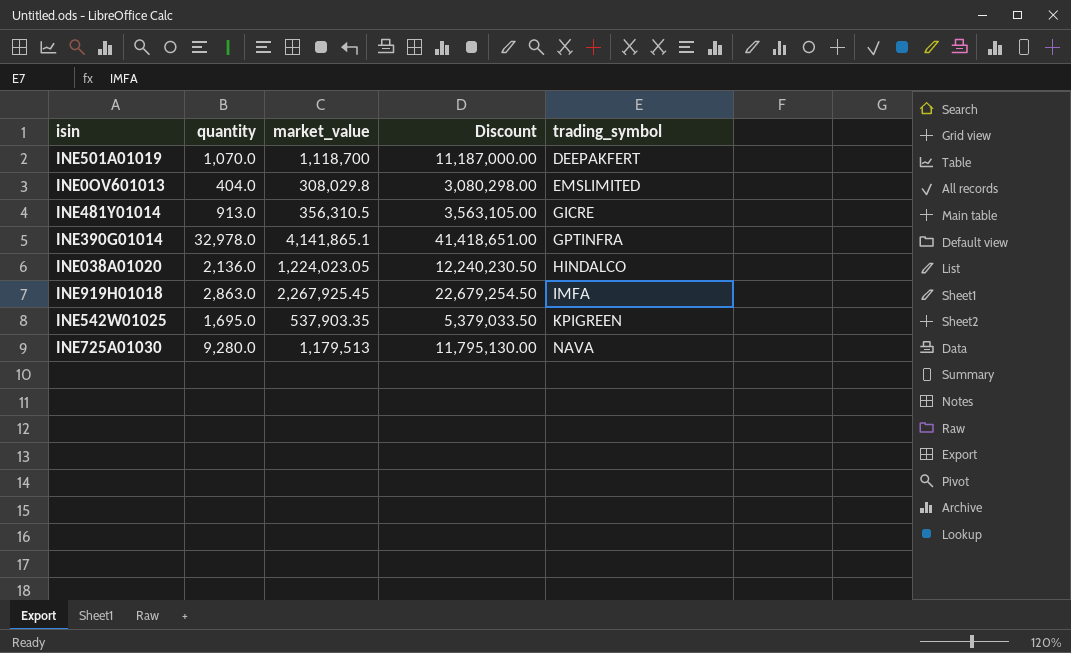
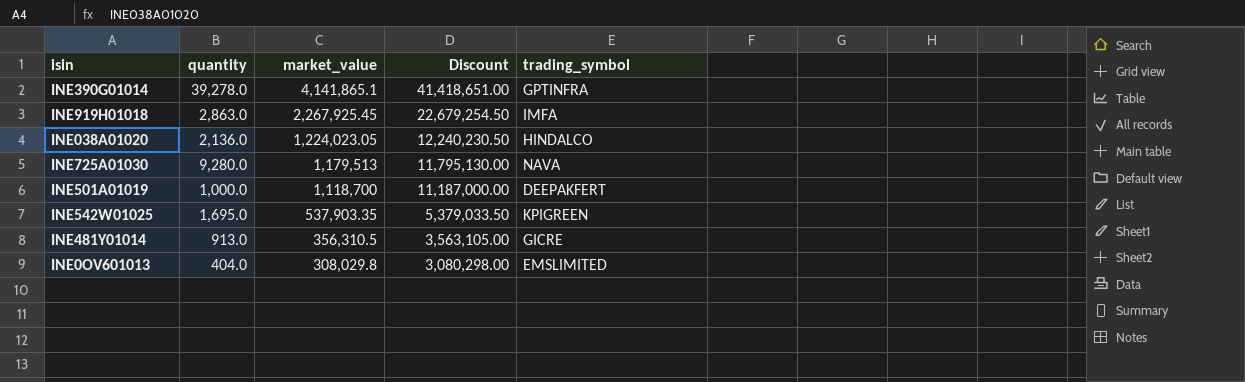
row order: trading_symbol ascending -> market_value descending
INE390G01014 | quantity: 32,978.0 -> 39,278.0
INE501A01019 | quantity: 1,070.0 -> 1,000.0

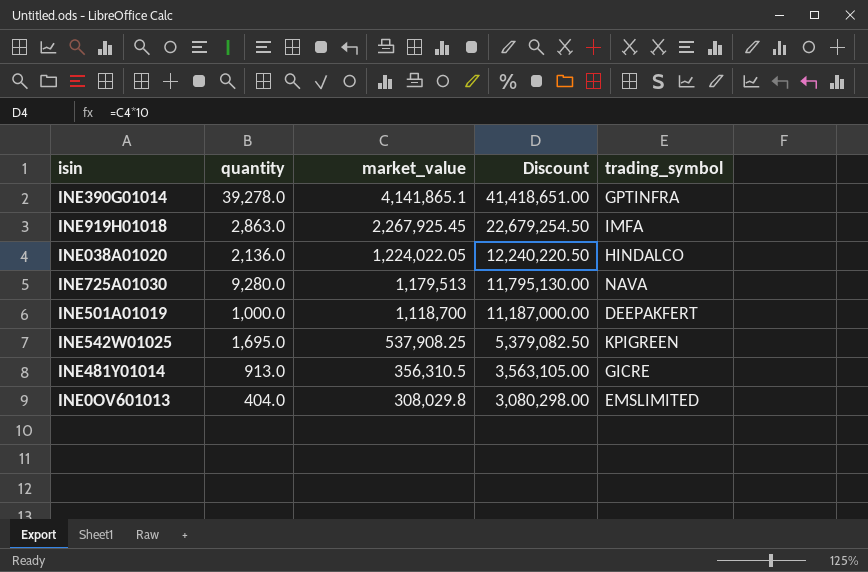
INE038A01020 | market_value: 1,224,023.05 -> 1,224,022.05
INE038A01020 | Discount: 12,240,230.50 -> 12,240,220.50
INE542W01025 | market_value: 537,903.35 -> 537,908.25
INE542W01025 | Discount: 5,379,033.50 -> 5,379,082.50

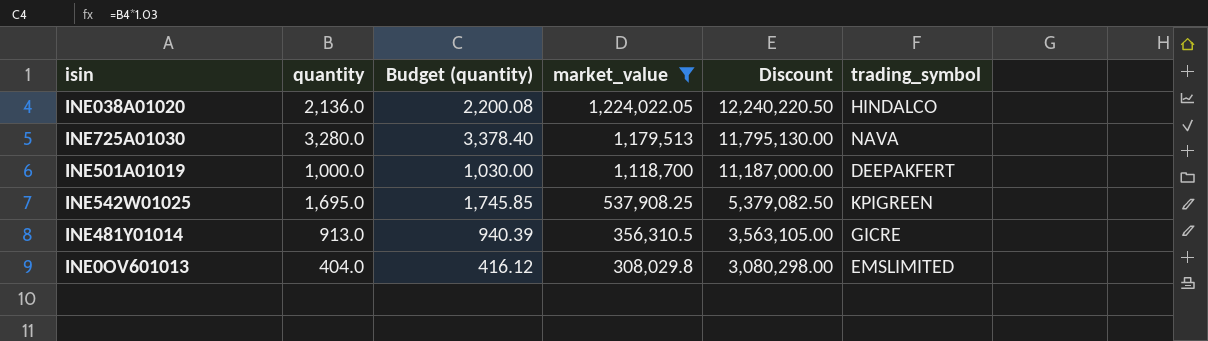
filter: none -> market_value <= 1,224,022.05
column Budget (quantity) | formula: none -> [quantity] * 1.03
INE725A01030 | quantity: 9,280.0 -> 3,280.0

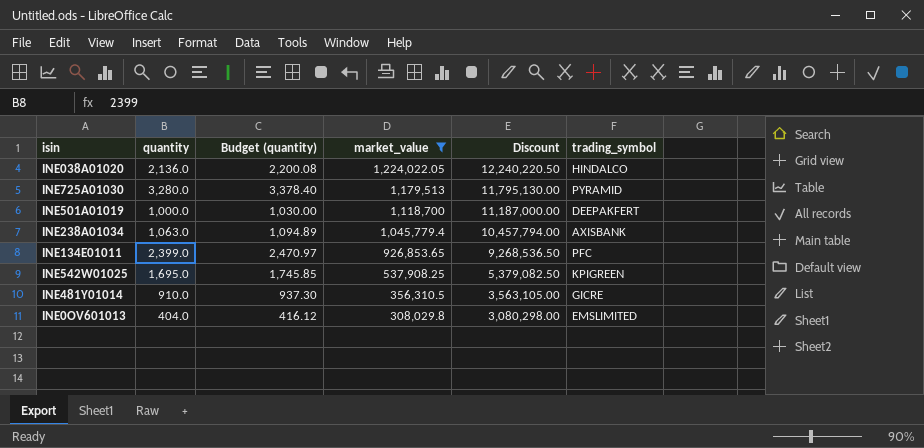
INE725A01030 | trading_symbol: NAVA -> PYRAMID
row INE238A01034: none -> 1,063.0 | 1,094.89 | 1,045,779.4 | 10,457,794.00 | AXISBANK
row INE134E01011: none -> 2,399.0 | 2,470.97 | 926,853.65 | 9,268,536.50 | PFC
INE481Y01014 | quantity: 913.0 -> 910.0
INE481Y01014 | Budget (quantity): 940.39 -> 937.30

